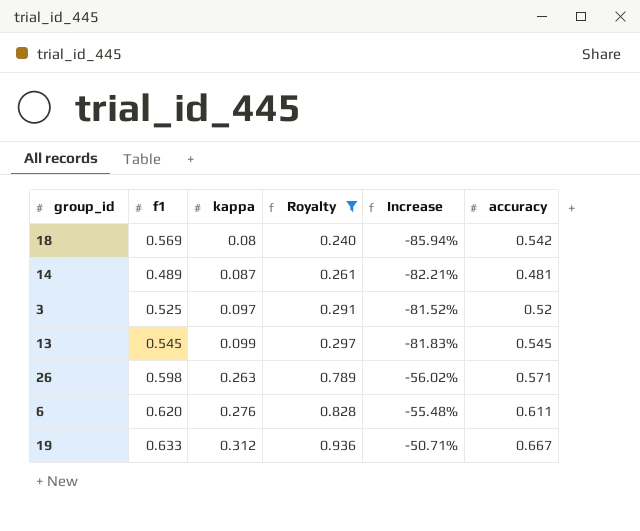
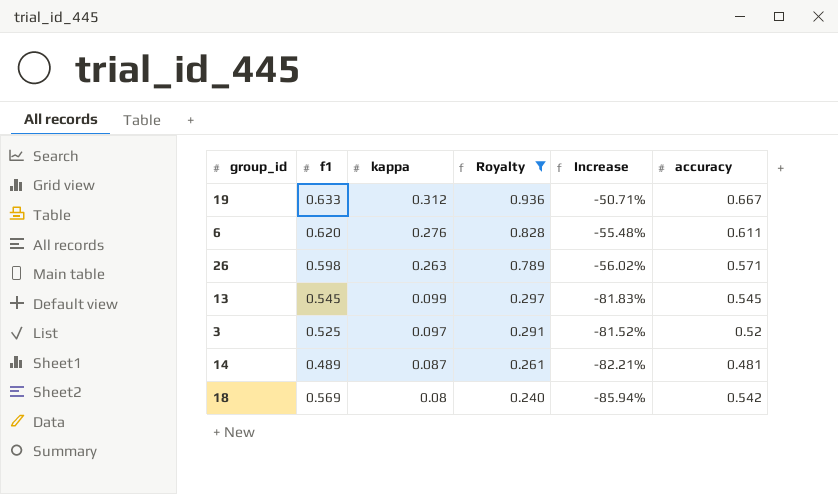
row order: kappa ascending -> kappa descending

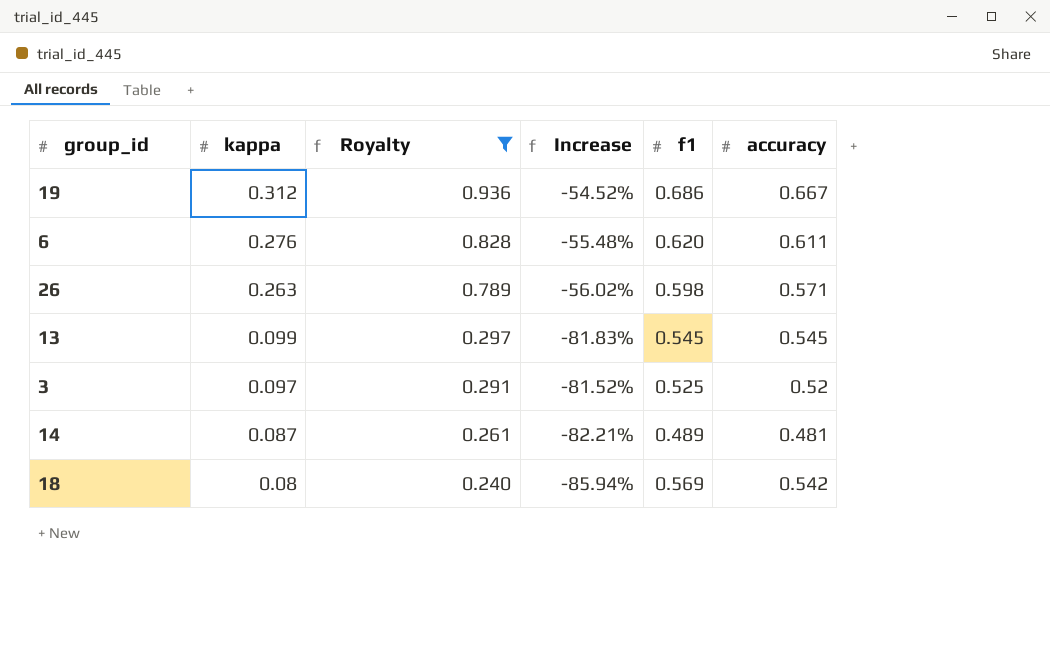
column f1 | position: 2 -> 5
19 | Increase: -50.71% -> -54.52%
19 | f1: 0.633 -> 0.686

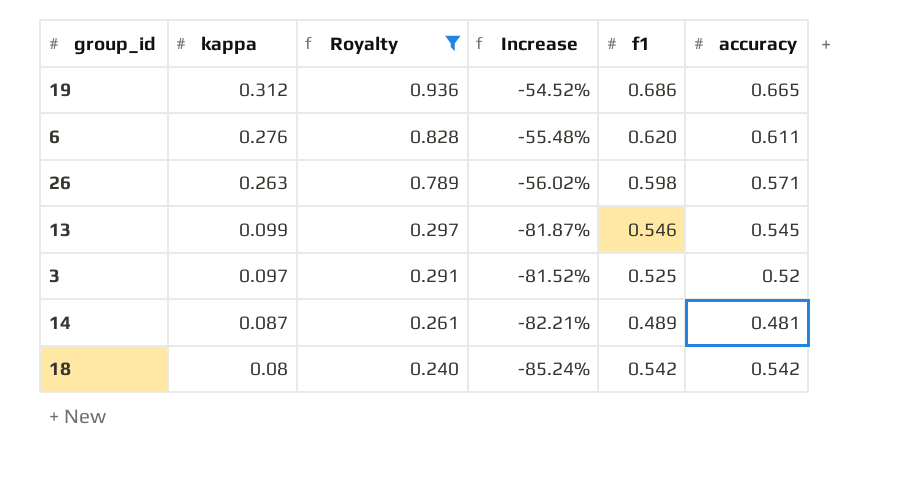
19 | accuracy: 0.667 -> 0.665
13 | Increase: -81.83% -> -81.87%
13 | f1: 0.545 -> 0.546
18 | Increase: -85.94% -> -85.24%
18 | f1: 0.569 -> 0.542

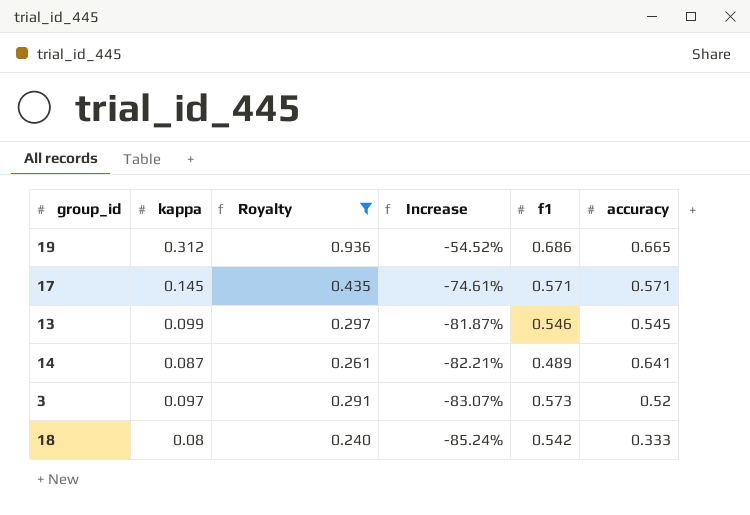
row order: kappa descending -> Increase descending
row 6: 0.276 | 0.828 | -55.48% | 0.620 | 0.611 -> none
row 26: 0.263 | 0.789 | -56.02% | 0.598 | 0.571 -> none
row 17: none -> 0.145 | 0.435 | -74.61% | 0.571 | 0.571
14 | accuracy: 0.481 -> 0.641
3 | Increase: -81.52% -> -83.07%
3 | f1: 0.525 -> 0.573
18 | accuracy: 0.542 -> 0.333

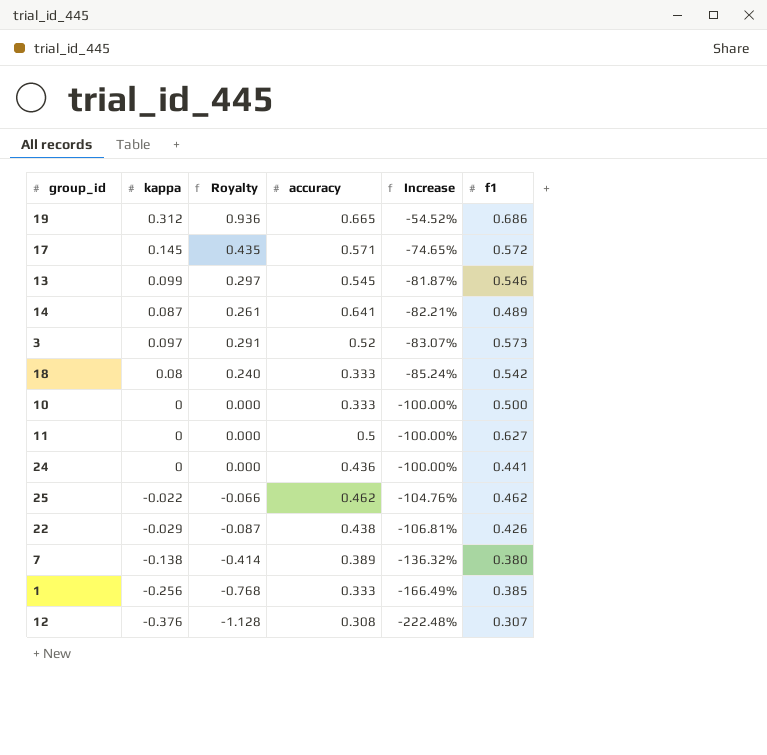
filter: Royalty >= 0.240 -> none
column accuracy | position: 6 -> 4
17 | Increase: -74.61% -> -74.65%
17 | f1: 0.571 -> 0.572

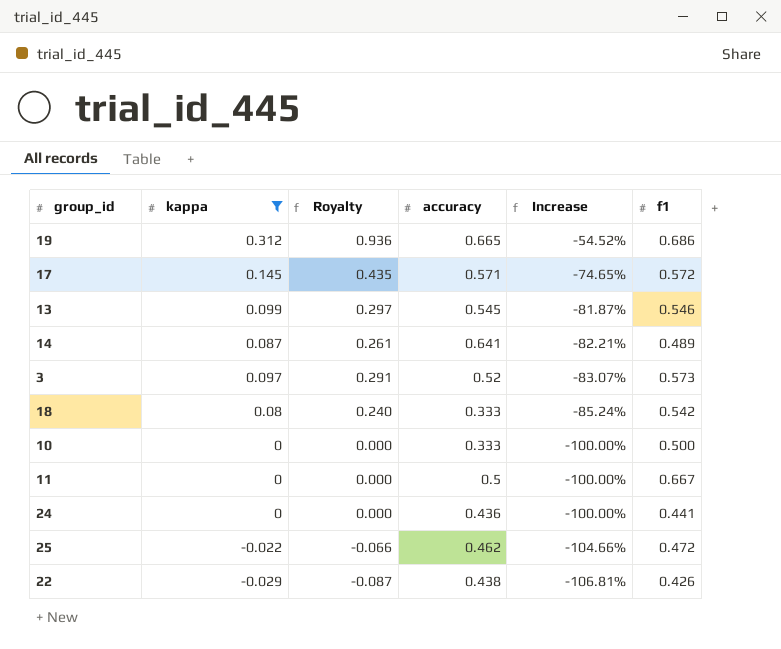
filter: none -> kappa >= -0.029
11 | f1: 0.627 -> 0.667
25 | Increase: -104.76% -> -104.66%
25 | f1: 0.462 -> 0.472

